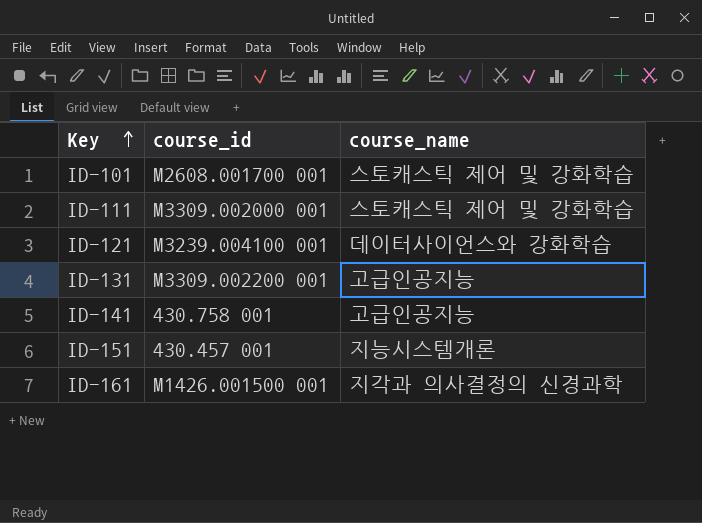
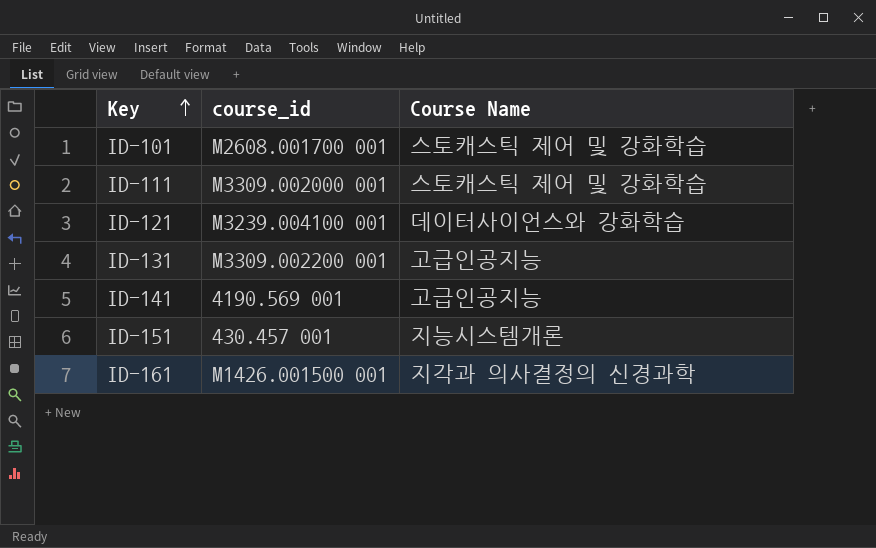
column name: course_name -> Course Name
ID-141 | course_id: 430.758 001 -> 4190.569 001

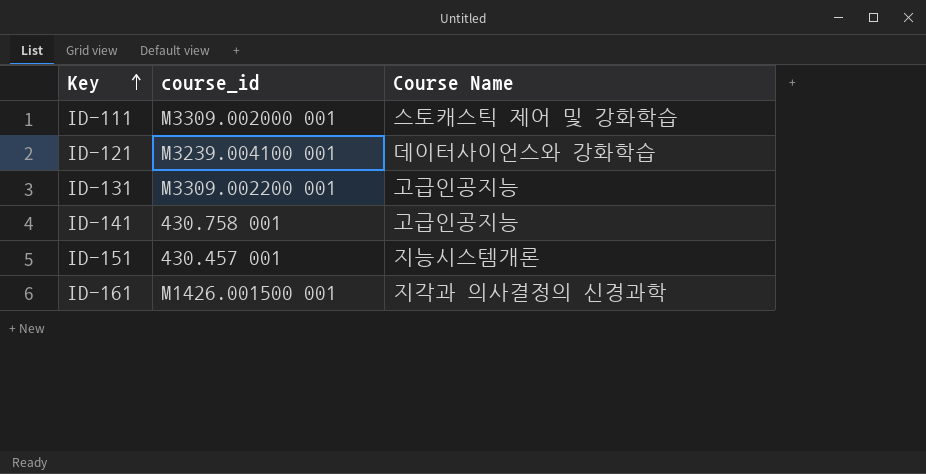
row ID-101: M2608.001700 001 | 스토캐스틱 제어 및 강화학습 -> none
ID-141 | course_id: 4190.569 001 -> 430.758 001

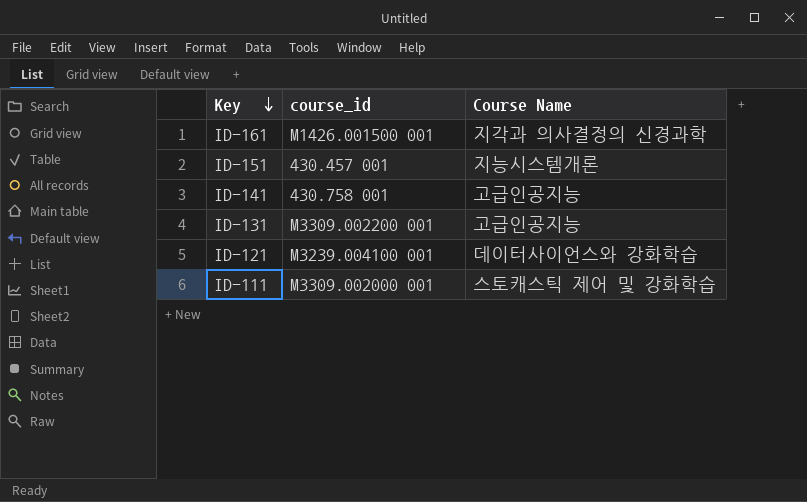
row order: Key ascending -> Key descending

